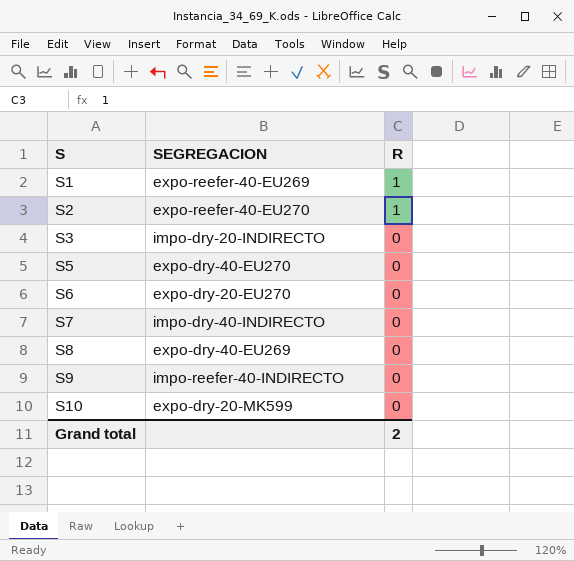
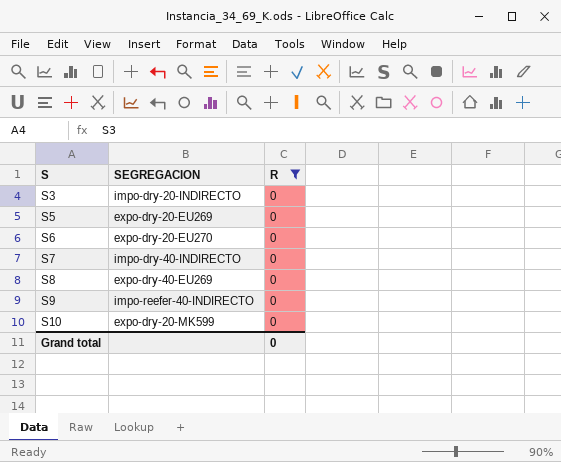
filter: none -> R = 0
S5 | SEGREGACION: expo-dry-40-EU270 -> expo-dry-20-EU269
Grand total | R: 2 -> 0

